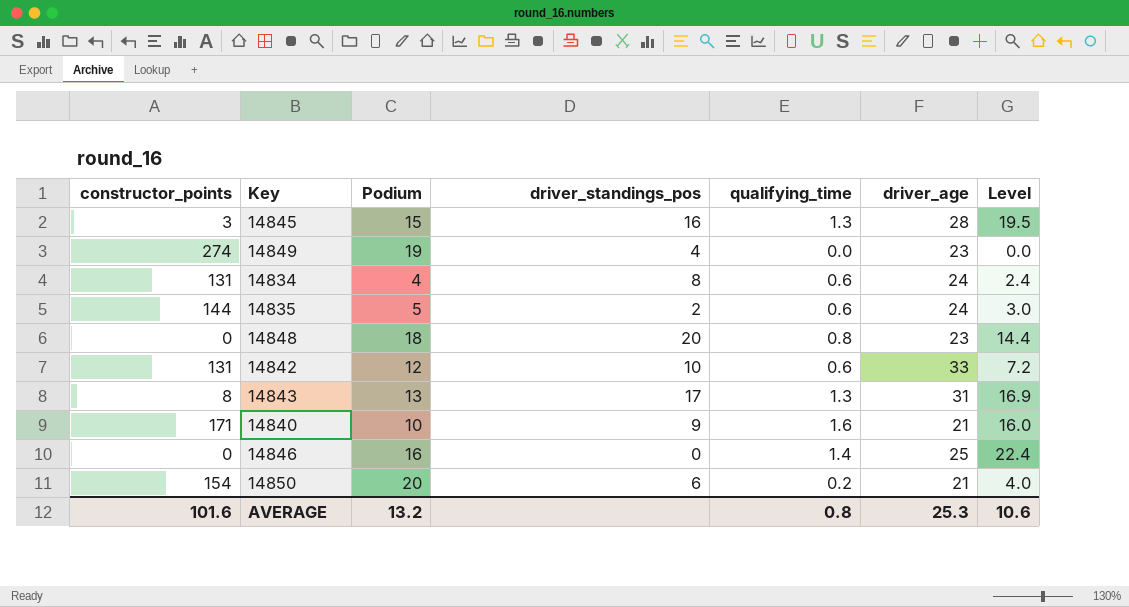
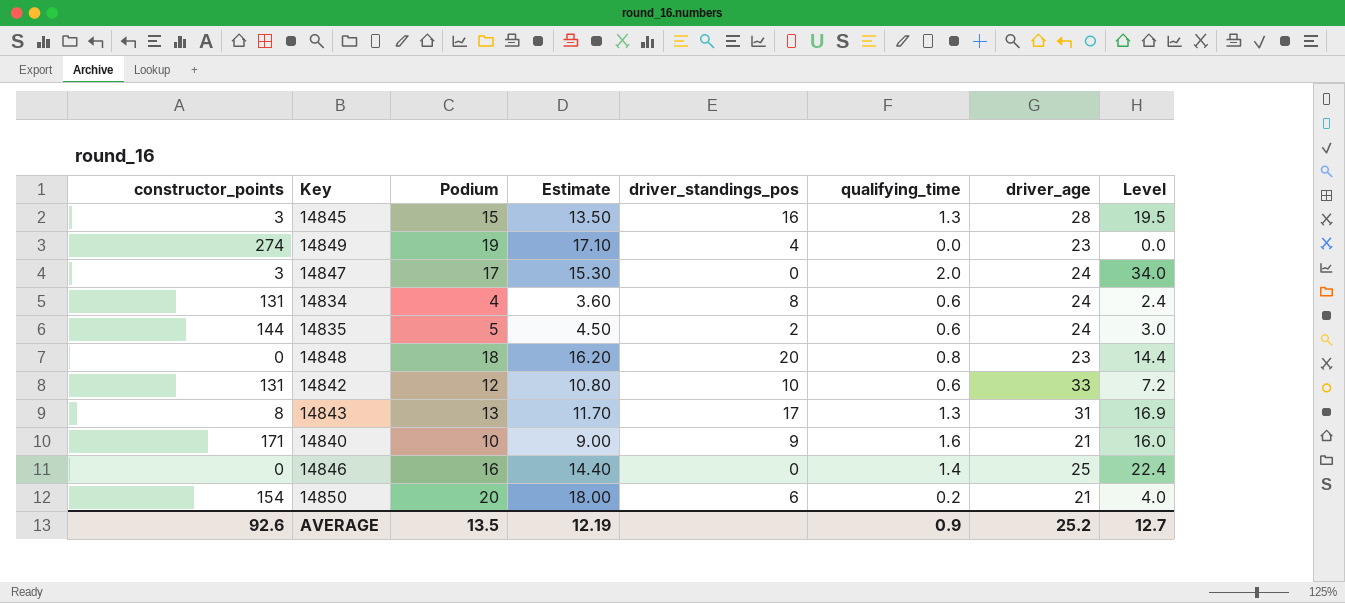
column Estimate | formula: none -> [Podium] * 0.9
row 14847: none -> 3 | 17 | 15.30 | 0 | 2.0 | 24 | 34.0
AVERAGE | constructor_points: 101.6 -> 92.6
AVERAGE | Podium: 13.2 -> 13.5
AVERAGE | qualifying_time: 0.8 -> 0.9
AVERAGE | driver_age: 25.3 -> 25.2
AVERAGE | Level: 10.6 -> 12.7

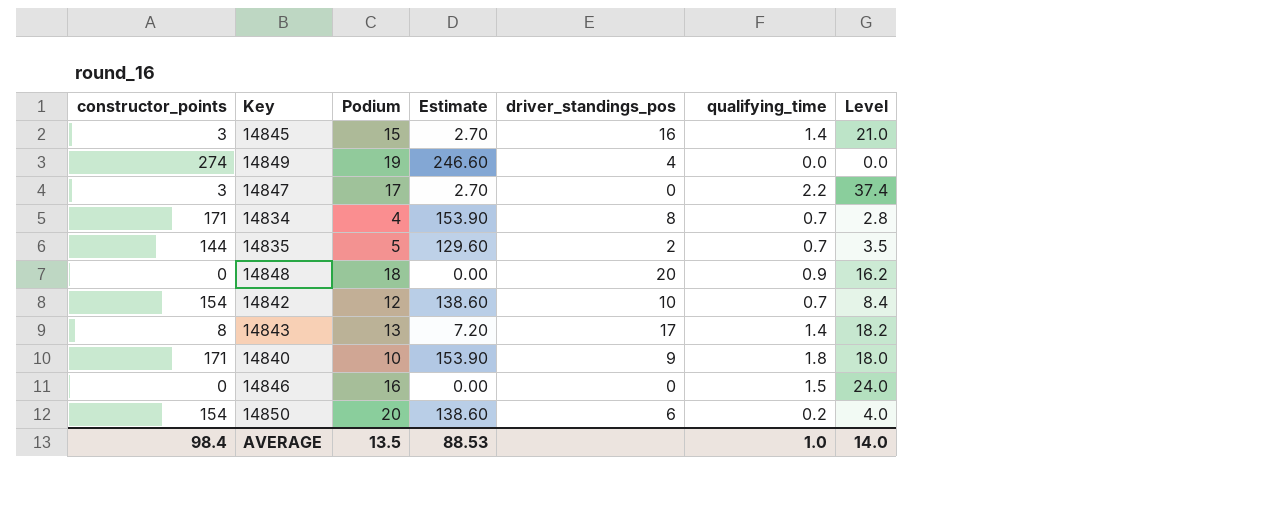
column driver_age | position: 7 -> none
column Estimate | formula: [Podium] * 0.9 -> [constructor_points] * 0.9
14845 | qualifying_time: 1.3 -> 1.4
14845 | Level: 19.5 -> 21.0
14847 | qualifying_time: 2.0 -> 2.2
14847 | Level: 34.0 -> 37.4
14834 | constructor_points: 131 -> 171
14834 | qualifying_time: 0.6 -> 0.7
14834 | Level: 2.4 -> 2.8
14835 | qualifying_time: 0.6 -> 0.7
14835 | Level: 3.0 -> 3.5
14848 | qualifying_time: 0.8 -> 0.9
14848 | Level: 14.4 -> 16.2
14842 | constructor_points: 131 -> 154
14842 | qualifying_time: 0.6 -> 0.7
14842 | Level: 7.2 -> 8.4
14843 | qualifying_time: 1.3 -> 1.4
14843 | Level: 16.9 -> 18.2
14840 | qualifying_time: 1.6 -> 1.8
14840 | Level: 16.0 -> 18.0
14846 | qualifying_time: 1.4 -> 1.5
14846 | Level: 22.4 -> 24.0
AVERAGE | constructor_points: 92.6 -> 98.4
AVERAGE | Estimate: 12.19 -> 88.53
AVERAGE | qualifying_time: 0.9 -> 1.0
AVERAGE | Level: 12.7 -> 14.0

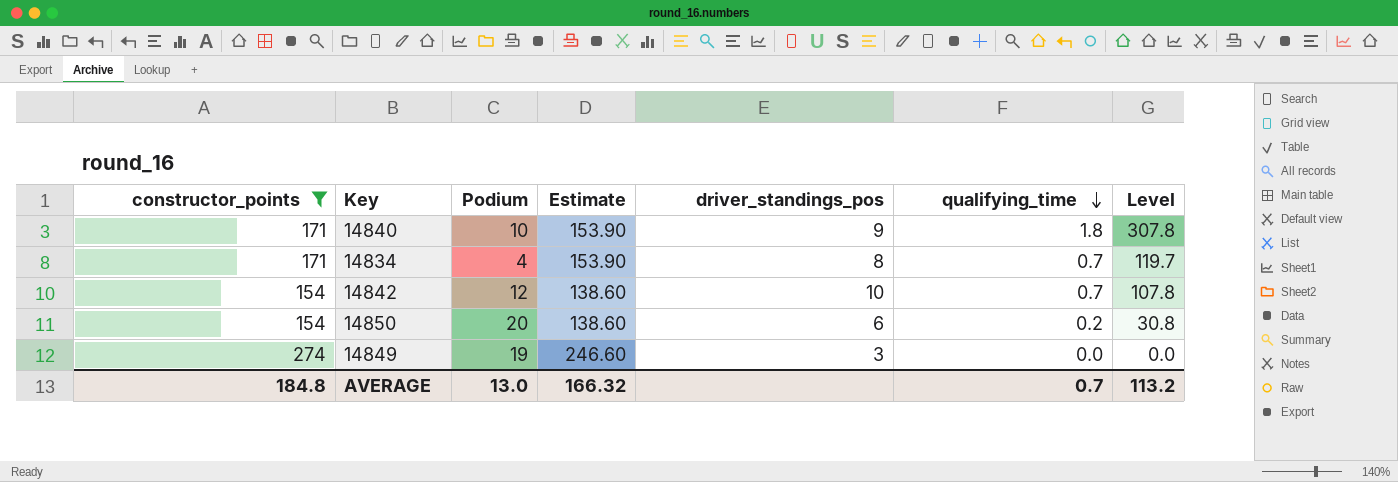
filter: none -> constructor_points >= 154
row order: none -> qualifying_time descending
column Level | formula: [Podium] * [qualifying_time] -> [constructor_points] * [qualifying_time]
14849 | driver_standings_pos: 4 -> 3
AVERAGE | constructor_points: 98.4 -> 184.8
AVERAGE | Podium: 13.5 -> 13.0
AVERAGE | Estimate: 88.53 -> 166.32
AVERAGE | qualifying_time: 1.0 -> 0.7
AVERAGE | Level: 14.0 -> 113.2

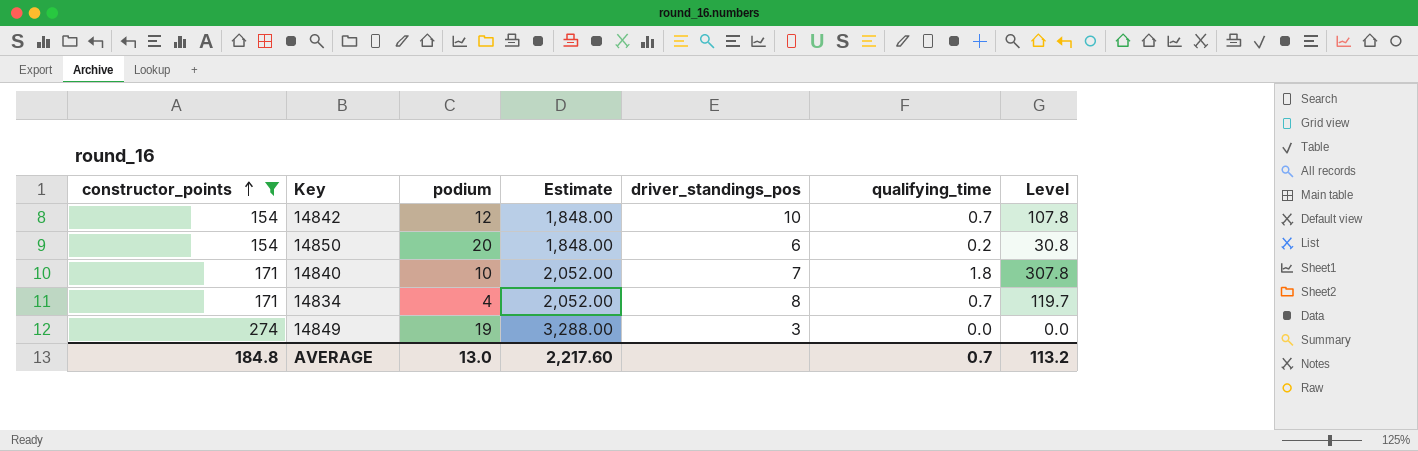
row order: qualifying_time descending -> constructor_points ascending
column name: Podium -> podium
column Estimate | formula: [constructor_points] * 0.9 -> [constructor_points] * 12
14840 | driver_standings_pos: 9 -> 7
AVERAGE | Estimate: 166.32 -> 2,217.60

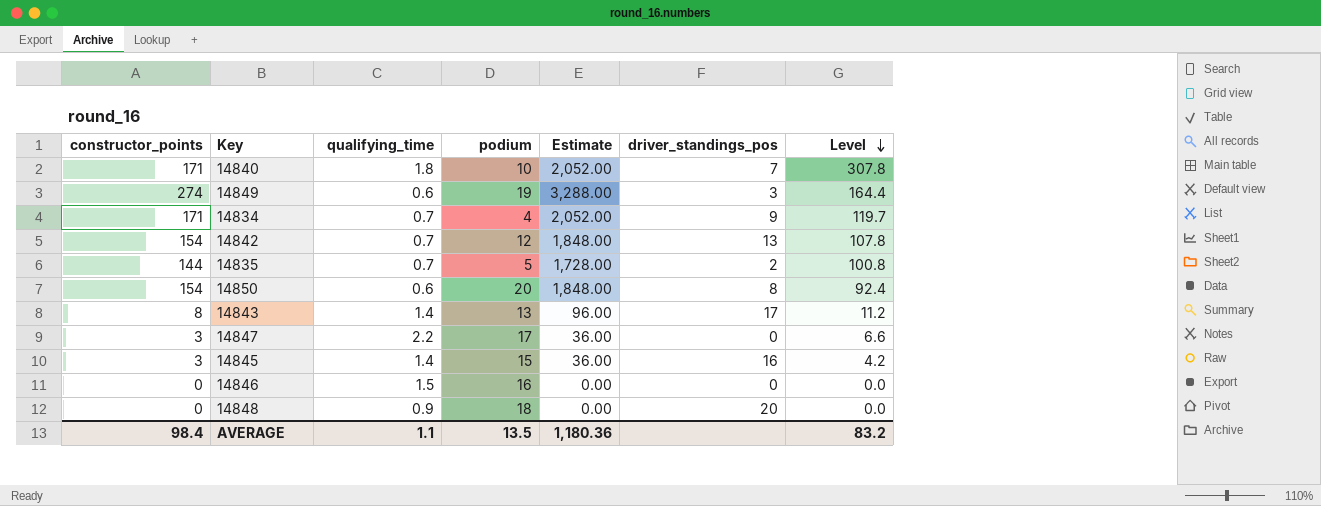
filter: constructor_points >= 154 -> none
row order: constructor_points ascending -> Level descending
column qualifying_time | position: 6 -> 3
14849 | qualifying_time: 0.0 -> 0.6
14849 | Level: 0.0 -> 164.4
14834 | driver_standings_pos: 8 -> 9
14842 | driver_standings_pos: 10 -> 13
14850 | qualifying_time: 0.2 -> 0.6
14850 | driver_standings_pos: 6 -> 8
14850 | Level: 30.8 -> 92.4
AVERAGE | constructor_points: 184.8 -> 98.4
AVERAGE | qualifying_time: 0.7 -> 1.1
AVERAGE | podium: 13.0 -> 13.5
AVERAGE | Estimate: 2,217.60 -> 1,180.36
AVERAGE | Level: 113.2 -> 83.2

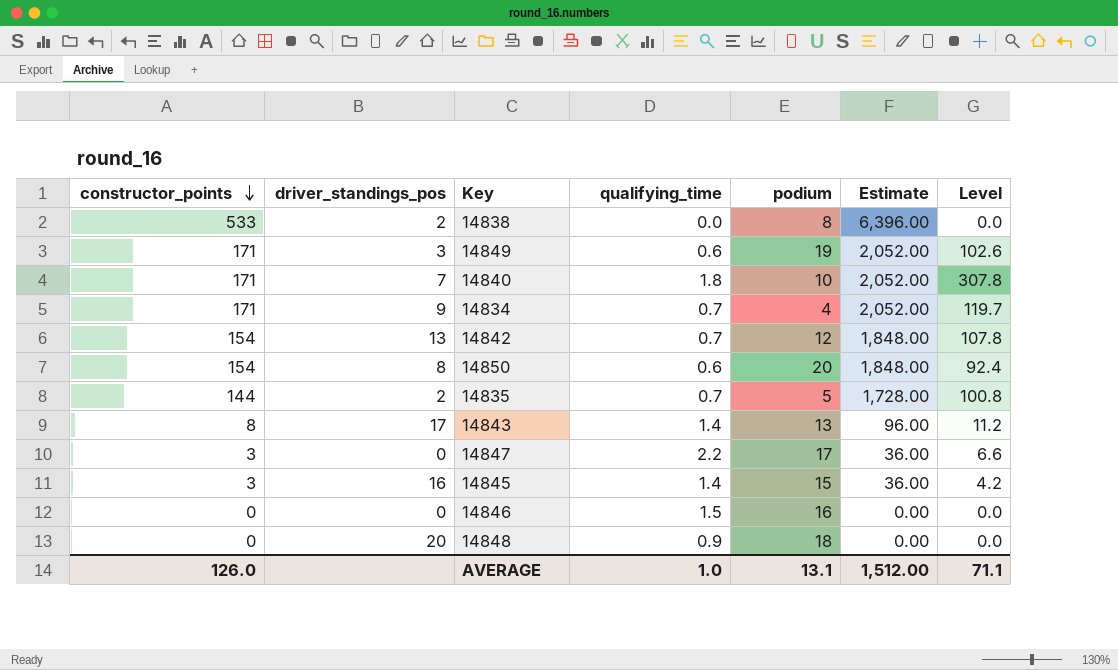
row order: Level descending -> constructor_points descending
column driver_standings_pos | position: 6 -> 2
row 14838: none -> 533 | 2 | 0.0 | 8 | 6,396.00 | 0.0
14849 | constructor_points: 274 -> 171
14849 | Estimate: 3,288.00 -> 2,052.00
14849 | Level: 164.4 -> 102.6
AVERAGE | constructor_points: 98.4 -> 126.0
AVERAGE | qualifying_time: 1.1 -> 1.0
AVERAGE | podium: 13.5 -> 13.1
AVERAGE | Estimate: 1,180.36 -> 1,512.00
AVERAGE | Level: 83.2 -> 71.1

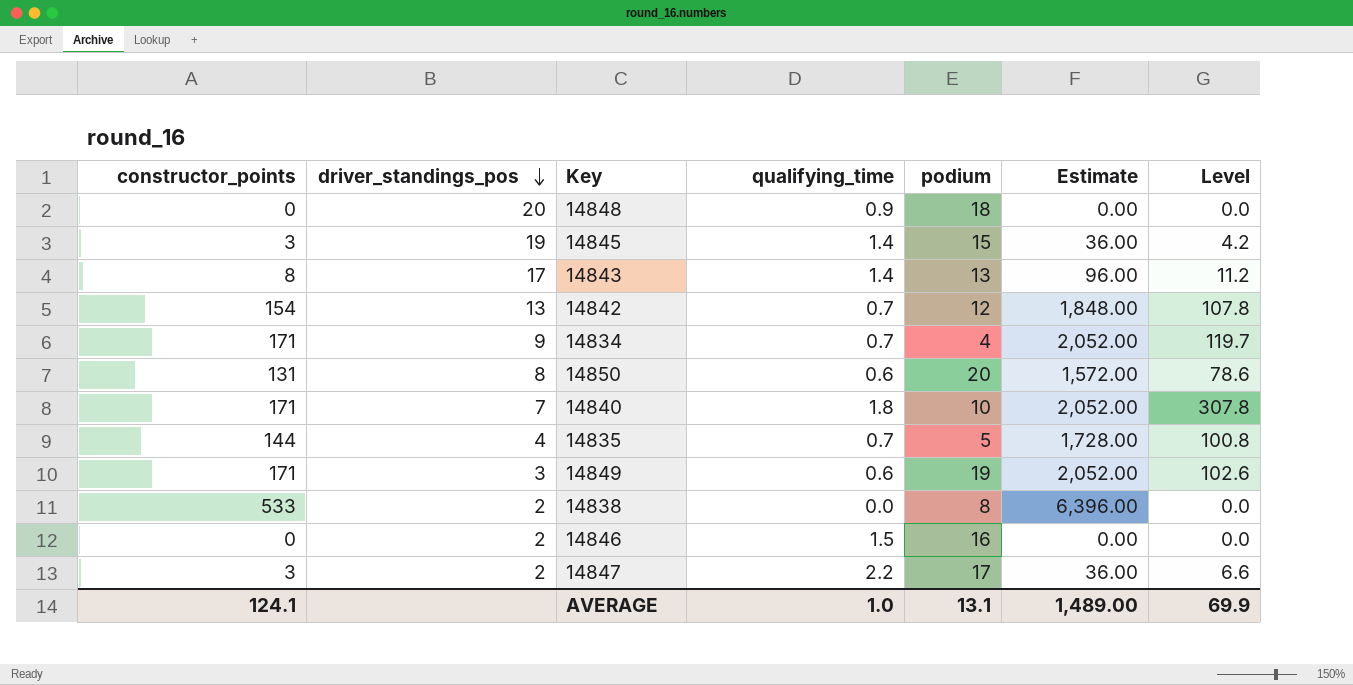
row order: constructor_points descending -> driver_standings_pos descending
14845 | driver_standings_pos: 16 -> 19
14850 | constructor_points: 154 -> 131
14850 | Estimate: 1,848.00 -> 1,572.00
14850 | Level: 92.4 -> 78.6
14835 | driver_standings_pos: 2 -> 4
14846 | driver_standings_pos: 0 -> 2
14847 | driver_standings_pos: 0 -> 2
AVERAGE | constructor_points: 126.0 -> 124.1
AVERAGE | Estimate: 1,512.00 -> 1,489.00
AVERAGE | Level: 71.1 -> 69.9

